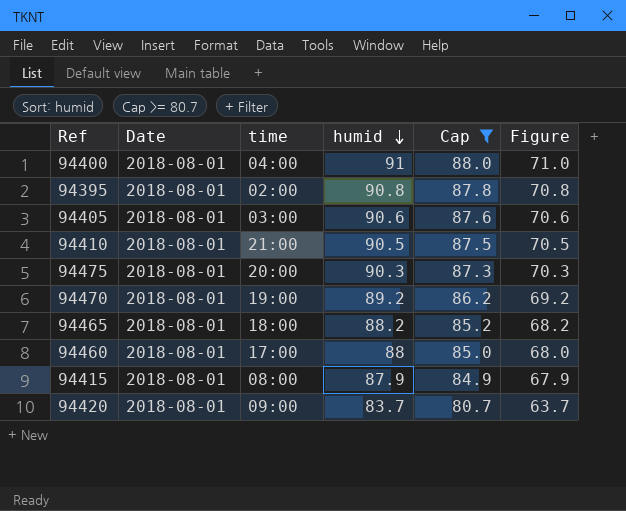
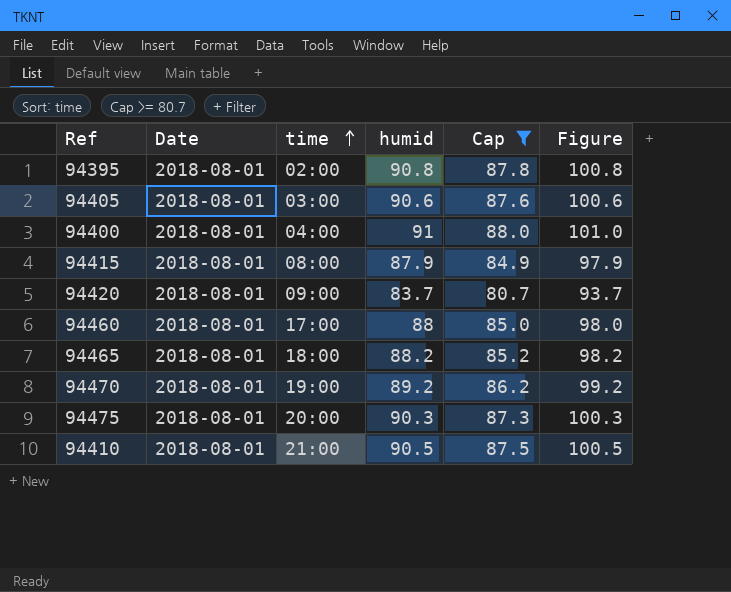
row order: humid descending -> time ascending
column Figure | formula: [humid] - 20 -> [humid] + 10

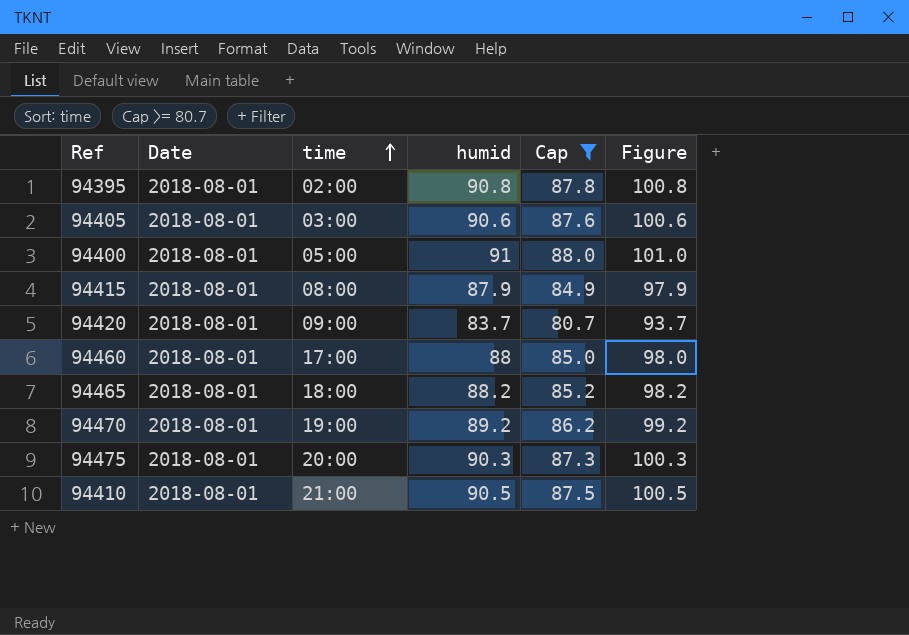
94400 | time: 04:00 -> 05:00

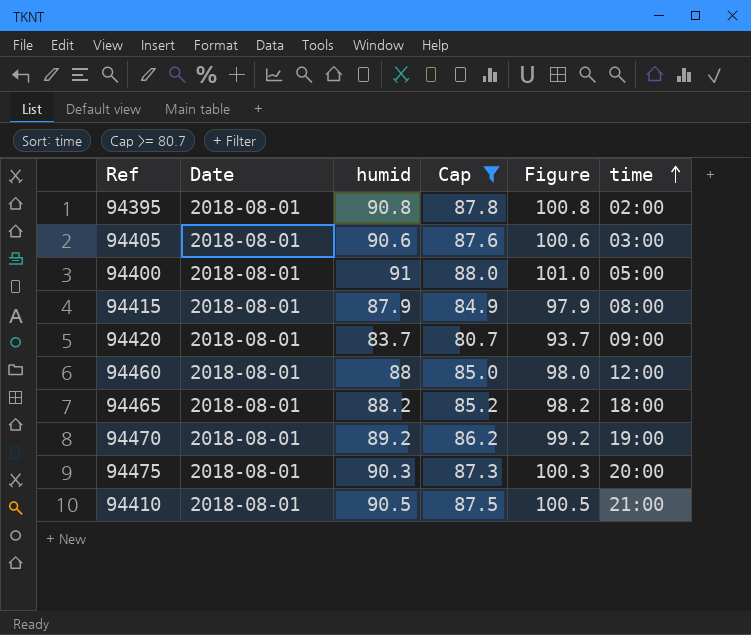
column time | position: 3 -> 6
94460 | time: 17:00 -> 12:00

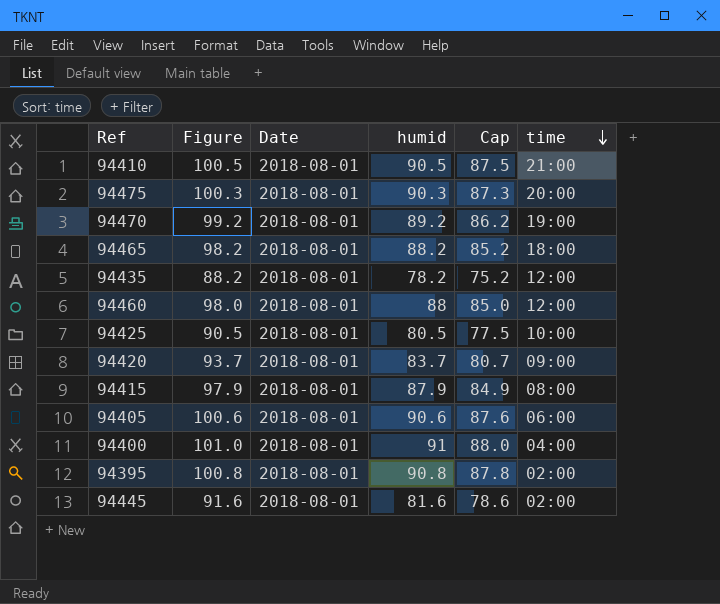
filter: Cap >= 80.7 -> none
row order: time ascending -> time descending
column Figure | position: 5 -> 2
94405 | time: 03:00 -> 06:00
94400 | time: 05:00 -> 04:00

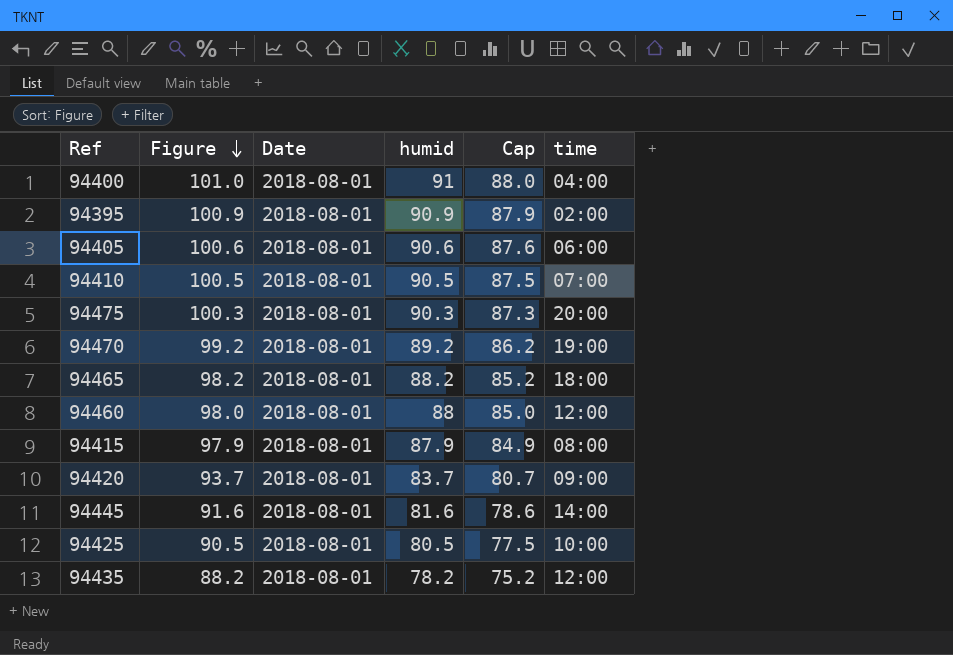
row order: time descending -> Figure descending
94395 | Figure: 100.8 -> 100.9
94395 | humid: 90.8 -> 90.9
94395 | Cap: 87.8 -> 87.9
94410 | time: 21:00 -> 07:00
94445 | time: 02:00 -> 14:00

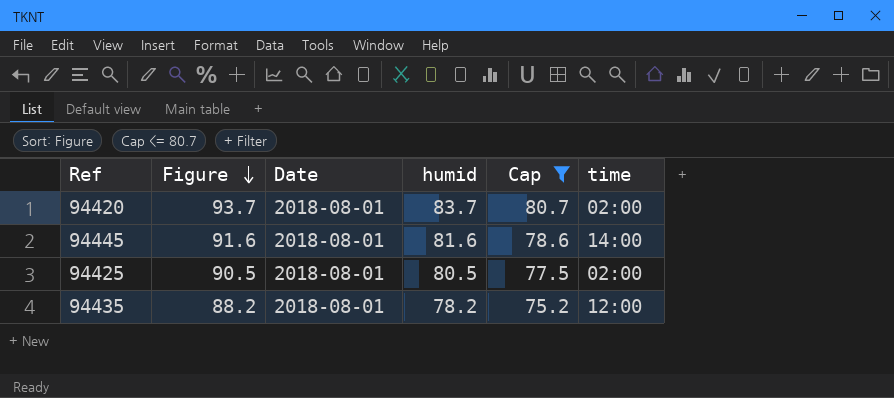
filter: none -> Cap <= 80.7
94420 | time: 09:00 -> 02:00
94425 | time: 10:00 -> 02:00

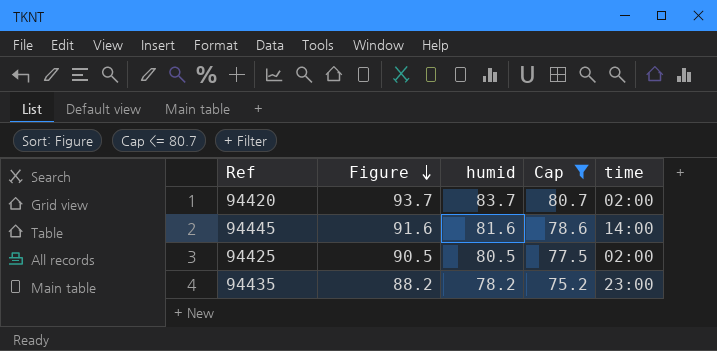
column Date | position: 3 -> none
94435 | time: 12:00 -> 23:00

